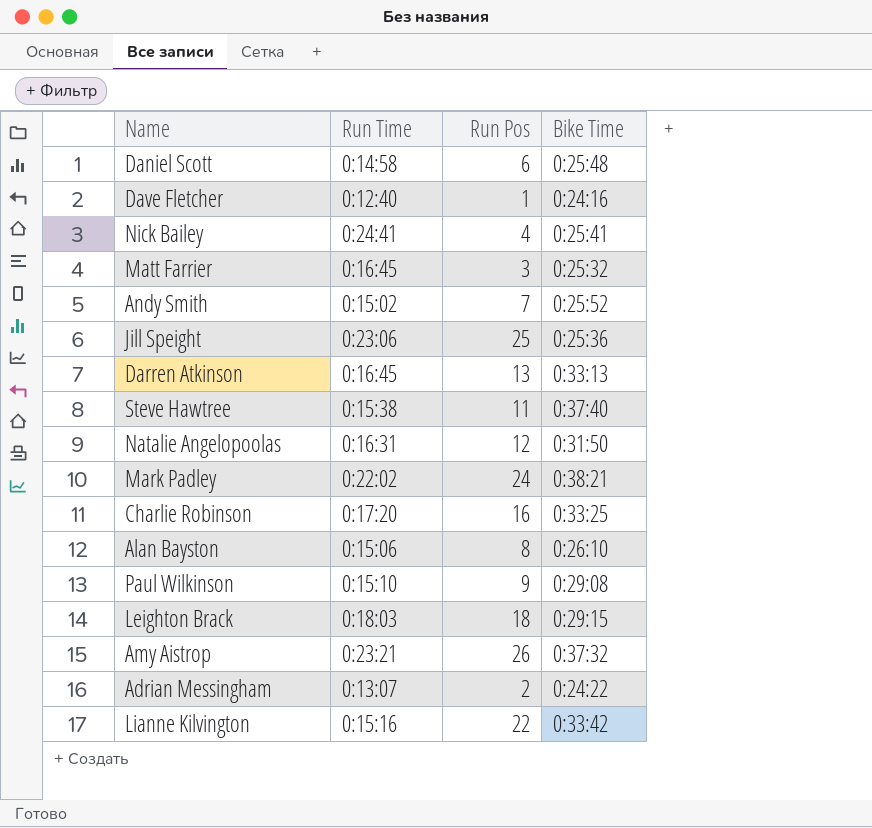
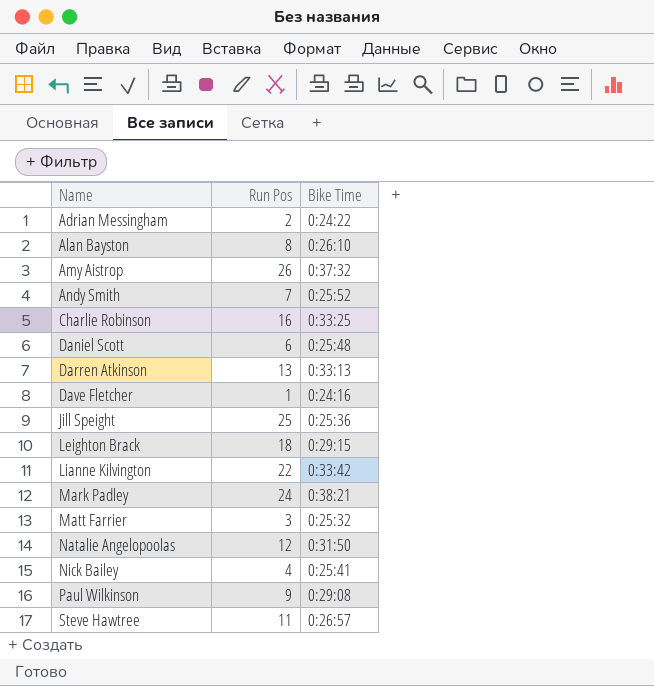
row order: none -> Name ascending
column Run Time | position: 2 -> none
Steve Hawtree | Bike Time: 0:37:40 -> 0:26:57

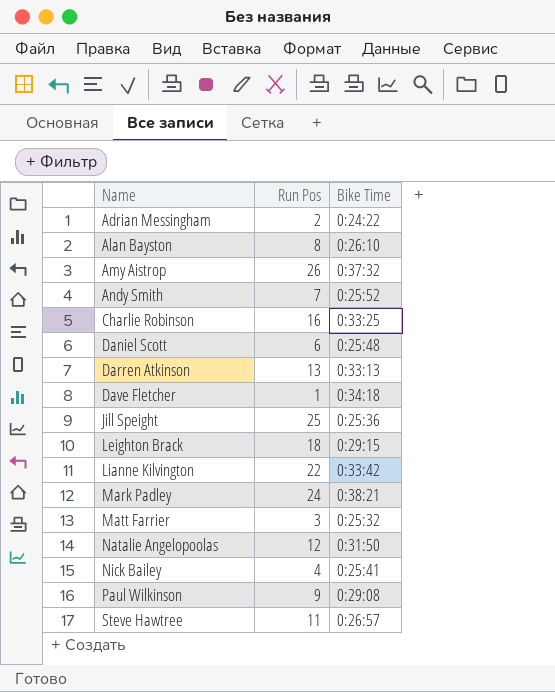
Dave Fletcher | Bike Time: 0:24:16 -> 0:34:18

